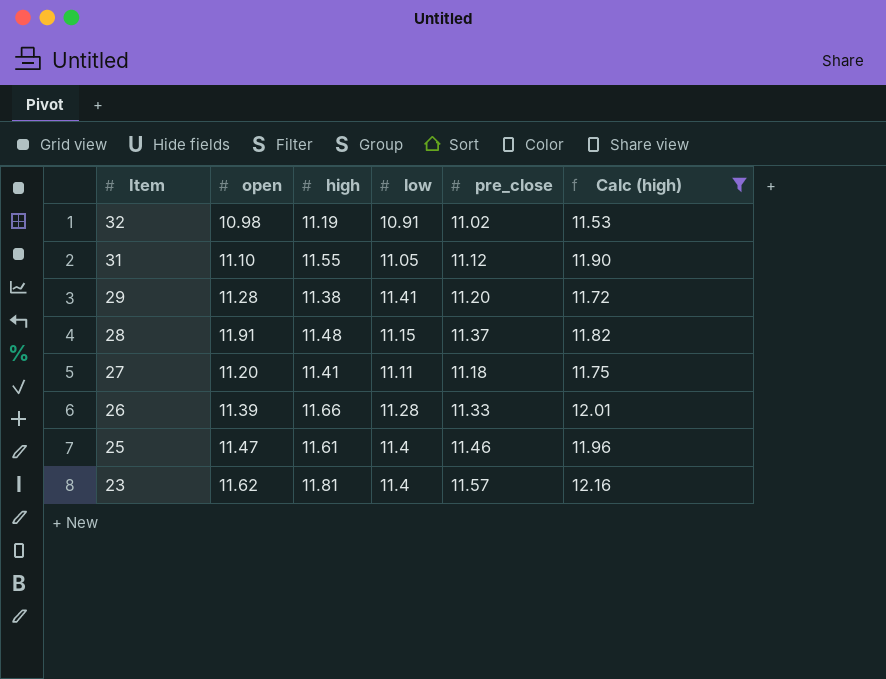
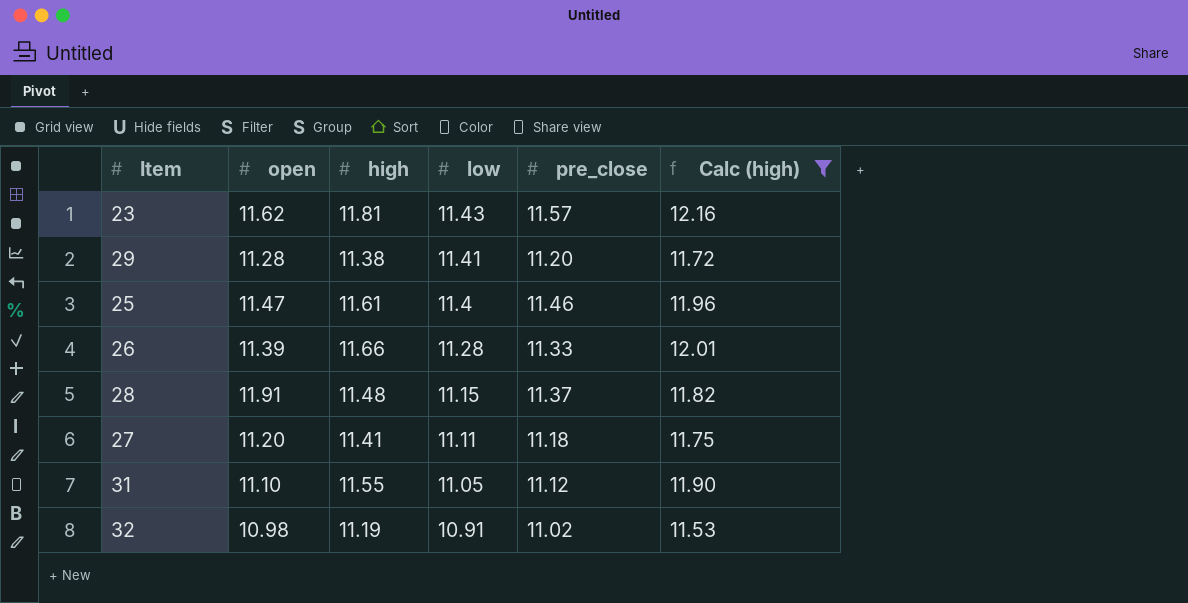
row order: Item descending -> low descending
23 | low: 11.4 -> 11.43

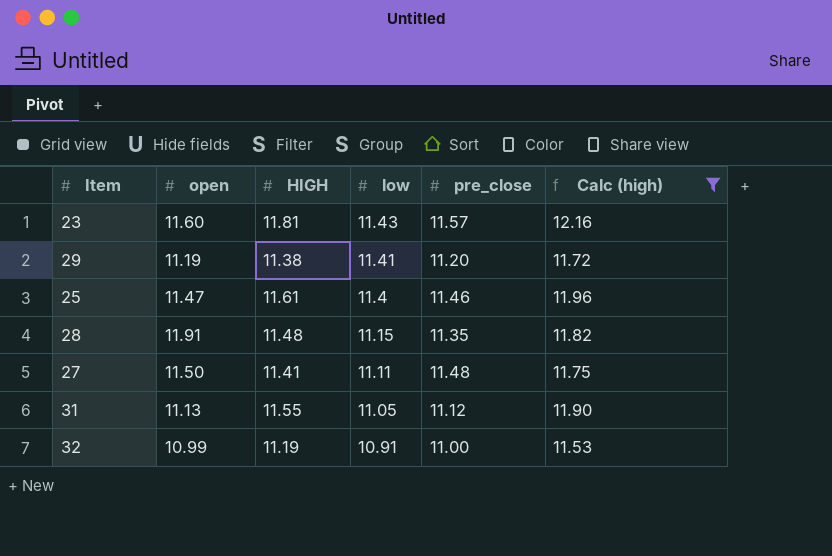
column name: high -> HIGH
row 26: 11.39 | 11.66 | 11.28 | 11.33 | 12.01 -> none
23 | open: 11.62 -> 11.60
29 | open: 11.28 -> 11.19
28 | pre_close: 11.37 -> 11.35
27 | open: 11.20 -> 11.50
27 | pre_close: 11.18 -> 11.48
31 | open: 11.10 -> 11.13
32 | open: 10.98 -> 10.99
32 | pre_close: 11.02 -> 11.00

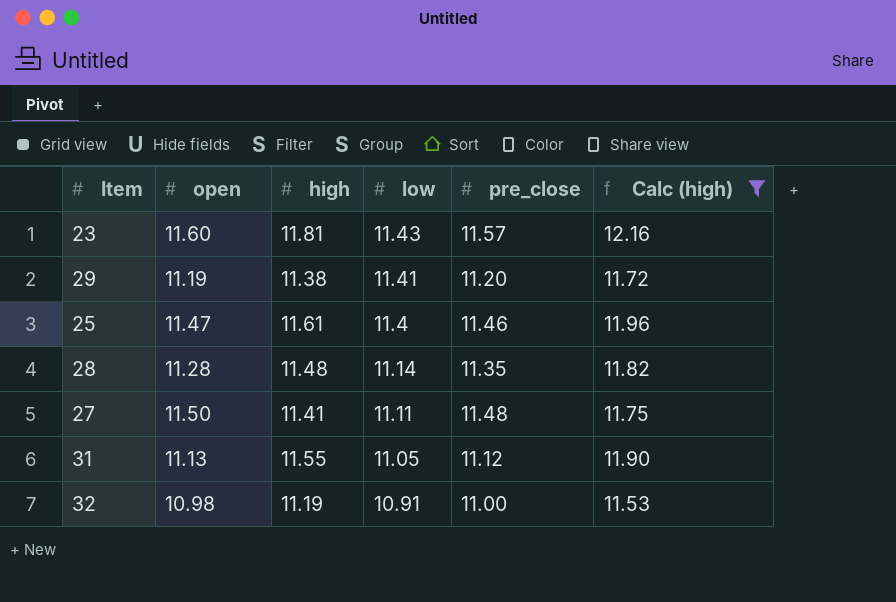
column name: HIGH -> high
28 | open: 11.91 -> 11.28
28 | low: 11.15 -> 11.14
32 | open: 10.99 -> 10.98

